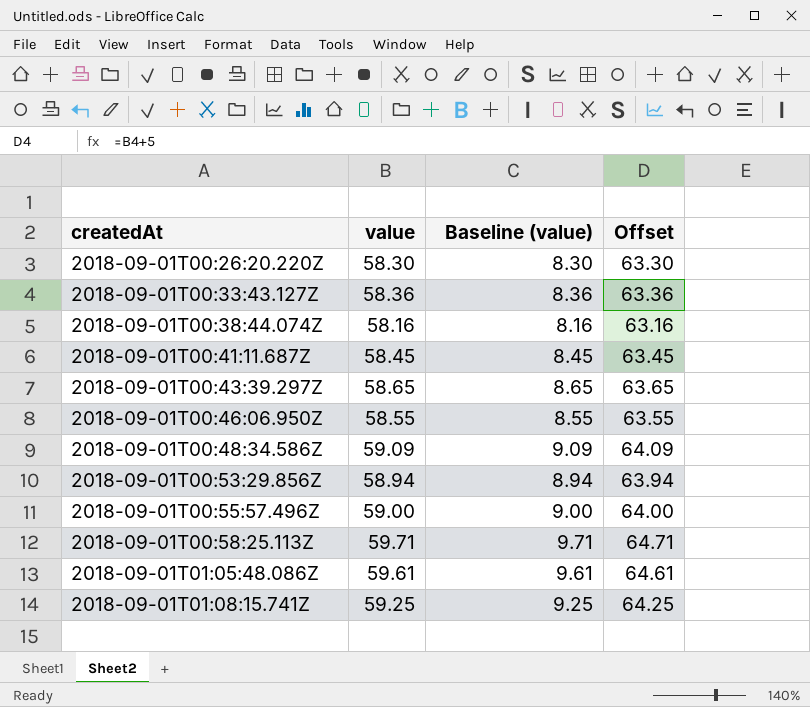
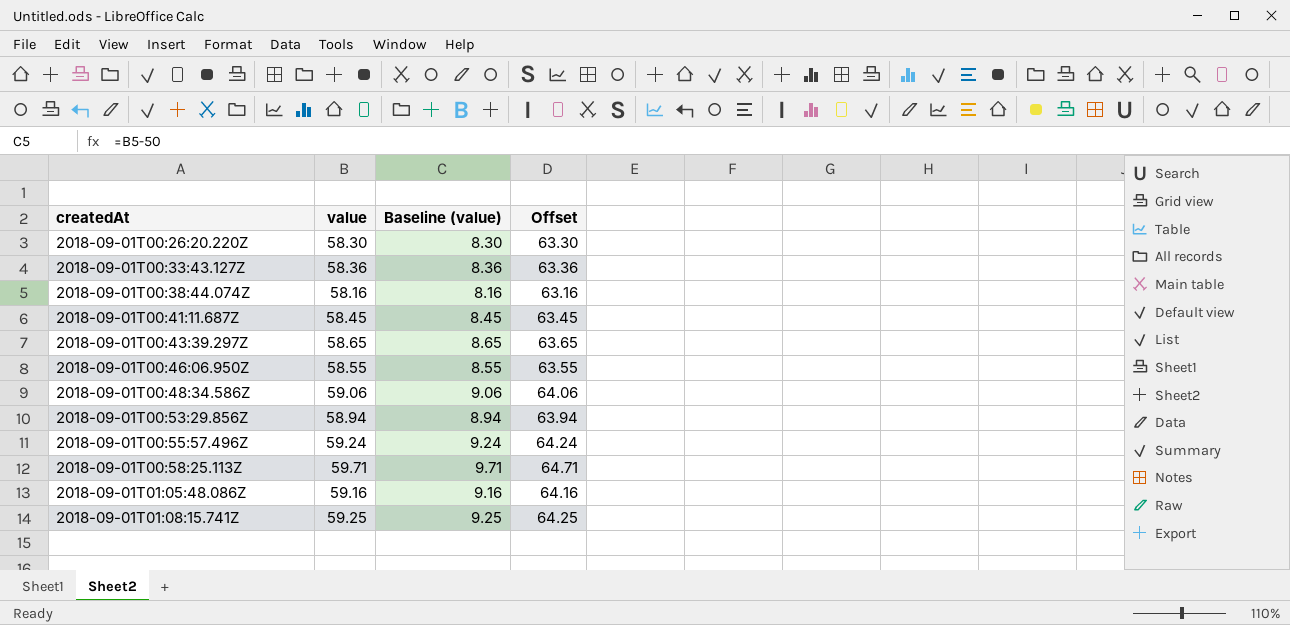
2018-09-01T00:48:34.586Z | value: 59.09 -> 59.06
2018-09-01T00:48:34.586Z | Baseline (value): 9.09 -> 9.06
2018-09-01T00:48:34.586Z | Offset: 64.09 -> 64.06
2018-09-01T00:55:57.496Z | value: 59.00 -> 59.24
2018-09-01T00:55:57.496Z | Baseline (value): 9.00 -> 9.24
2018-09-01T00:55:57.496Z | Offset: 64.00 -> 64.24
2018-09-01T01:05:48.086Z | value: 59.61 -> 59.16
2018-09-01T01:05:48.086Z | Baseline (value): 9.61 -> 9.16
2018-09-01T01:05:48.086Z | Offset: 64.61 -> 64.16

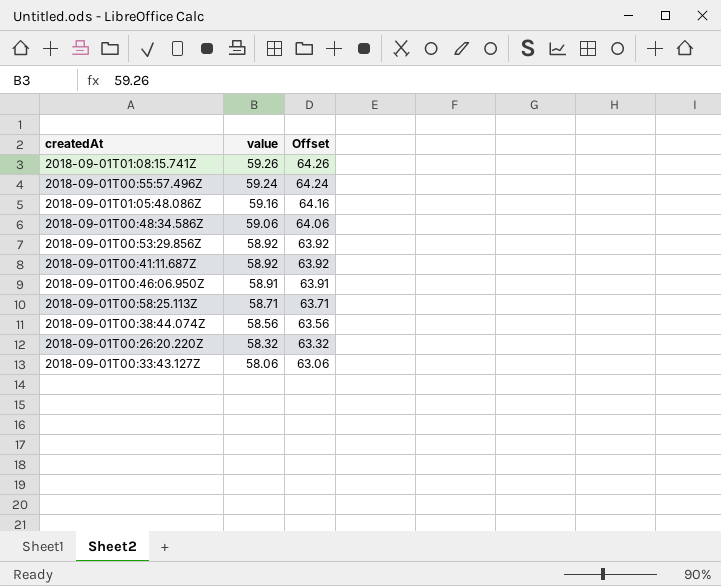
row order: createdAt ascending -> value descending
column Baseline (value) | formula: [value] - 50 -> none
row 2018-09-01T00:43:39.297Z: 58.65 | 8.65 | 63.65 -> none
2018-09-01T01:08:15.741Z | value: 59.25 -> 59.26
2018-09-01T01:08:15.741Z | Offset: 64.25 -> 64.26
2018-09-01T00:53:29.856Z | value: 58.94 -> 58.92
2018-09-01T00:53:29.856Z | Offset: 63.94 -> 63.92
2018-09-01T00:41:11.687Z | value: 58.45 -> 58.92
2018-09-01T00:41:11.687Z | Offset: 63.45 -> 63.92
2018-09-01T00:46:06.950Z | value: 58.55 -> 58.91
2018-09-01T00:46:06.950Z | Offset: 63.55 -> 63.91
2018-09-01T00:58:25.113Z | value: 59.71 -> 58.71
2018-09-01T00:58:25.113Z | Offset: 64.71 -> 63.71
2018-09-01T00:38:44.074Z | value: 58.16 -> 58.56
2018-09-01T00:38:44.074Z | Offset: 63.16 -> 63.56
2018-09-01T00:26:20.220Z | value: 58.30 -> 58.32
2018-09-01T00:26:20.220Z | Offset: 63.30 -> 63.32
2018-09-01T00:33:43.127Z | value: 58.36 -> 58.06
2018-09-01T00:33:43.127Z | Offset: 63.36 -> 63.06

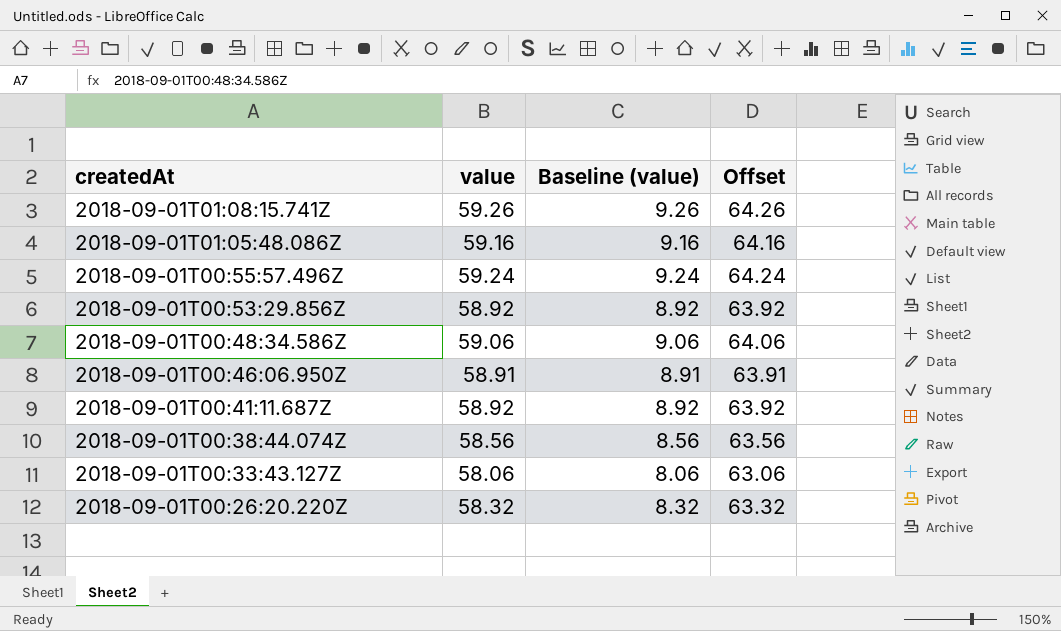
row order: value descending -> createdAt descending
column Baseline (value) | formula: none -> [value] - 50
row 2018-09-01T00:58:25.113Z: 58.71 | 63.71 -> none

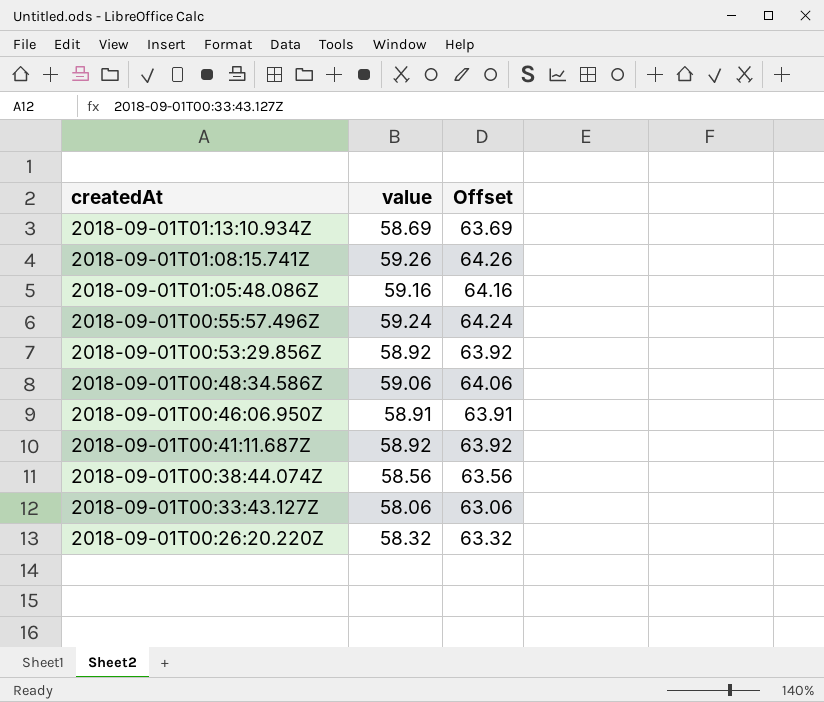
column Baseline (value) | formula: [value] - 50 -> none
row 2018-09-01T01:13:10.934Z: none -> 58.69 | 63.69

